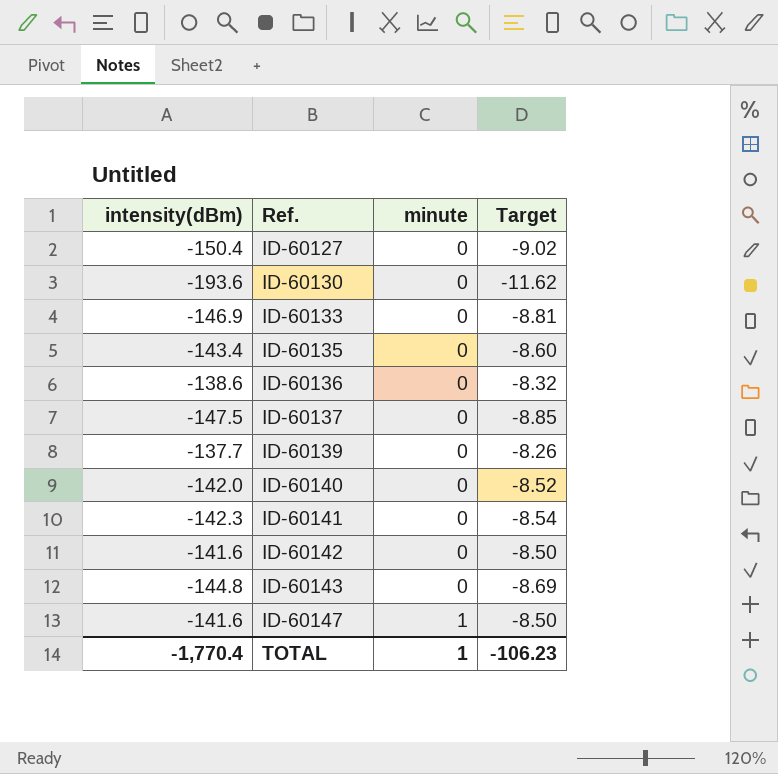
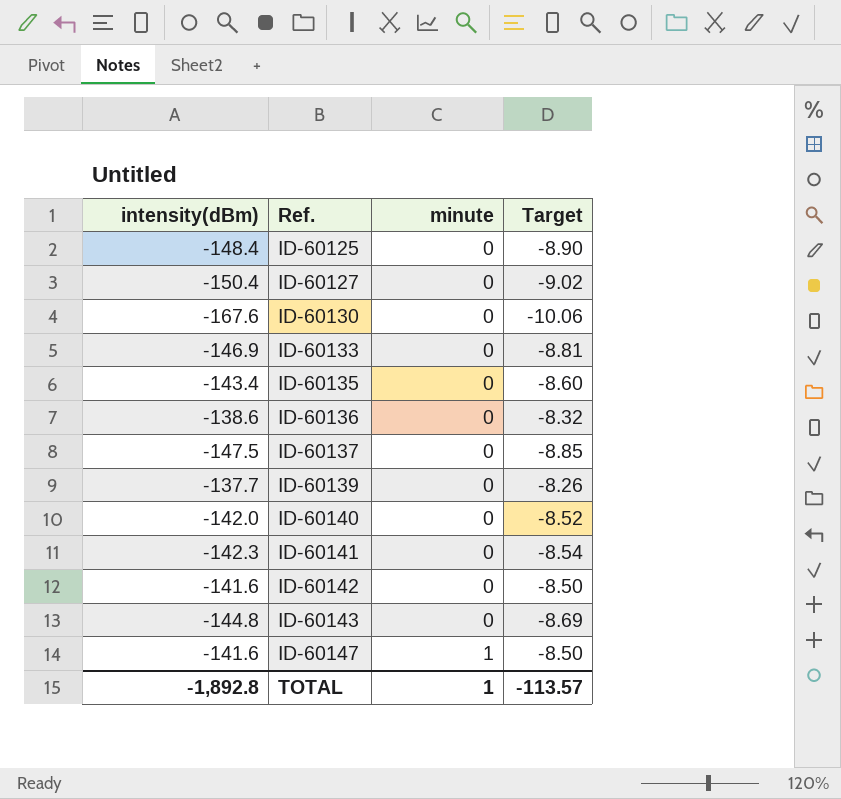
row ID-60125: none -> -148.4 | 0 | -8.90
ID-60130 | intensity(dBm): -193.6 -> -167.6
ID-60130 | Target: -11.62 -> -10.06
TOTAL | intensity(dBm): -1,770.4 -> -1,892.8
TOTAL | Target: -106.23 -> -113.57

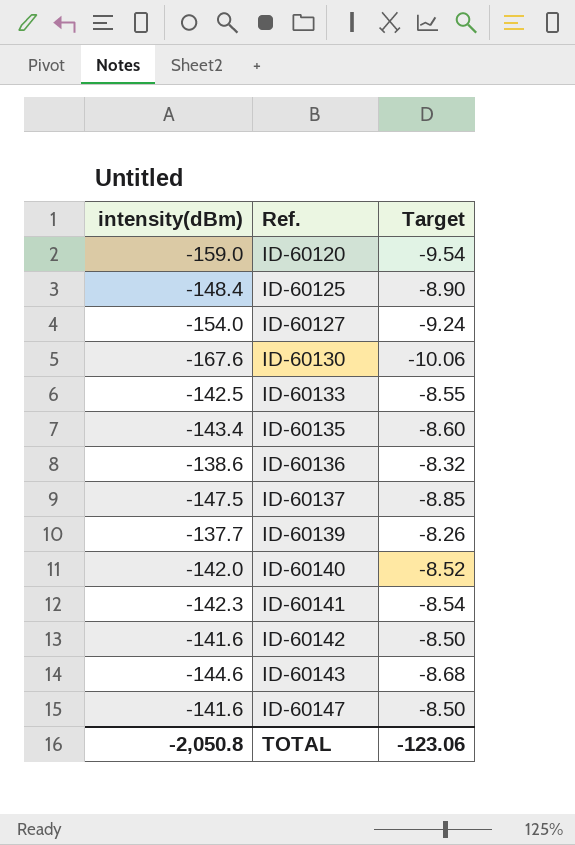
column minute | position: 3 -> none
row ID-60120: none -> -159.0 | -9.54
ID-60127 | intensity(dBm): -150.4 -> -154.0
ID-60127 | Target: -9.02 -> -9.24
ID-60133 | intensity(dBm): -146.9 -> -142.5
ID-60133 | Target: -8.81 -> -8.55
ID-60143 | intensity(dBm): -144.8 -> -144.6
ID-60143 | Target: -8.69 -> -8.68
TOTAL | intensity(dBm): -1,892.8 -> -2,050.8
TOTAL | Target: -113.57 -> -123.06

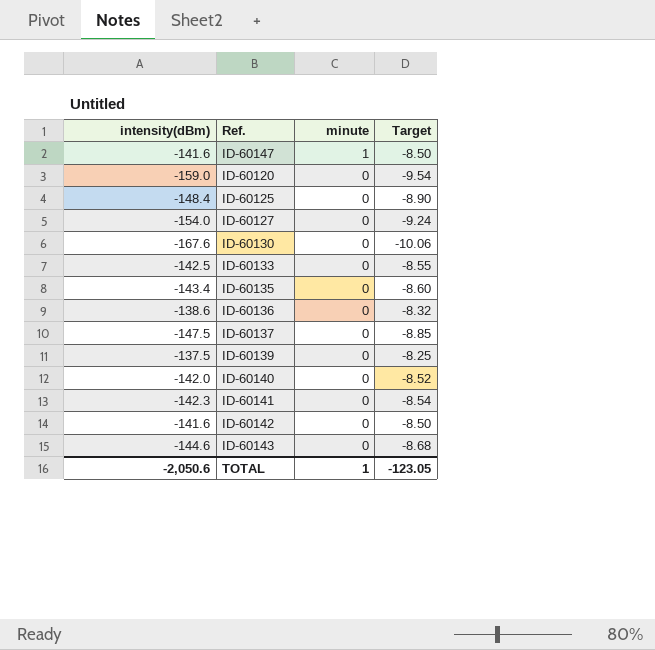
row order: Ref. ascending -> minute descending
column minute | position: none -> 3
ID-60139 | intensity(dBm): -137.7 -> -137.5
ID-60139 | Target: -8.26 -> -8.25
TOTAL | intensity(dBm): -2,050.8 -> -2,050.6
TOTAL | Target: -123.06 -> -123.05

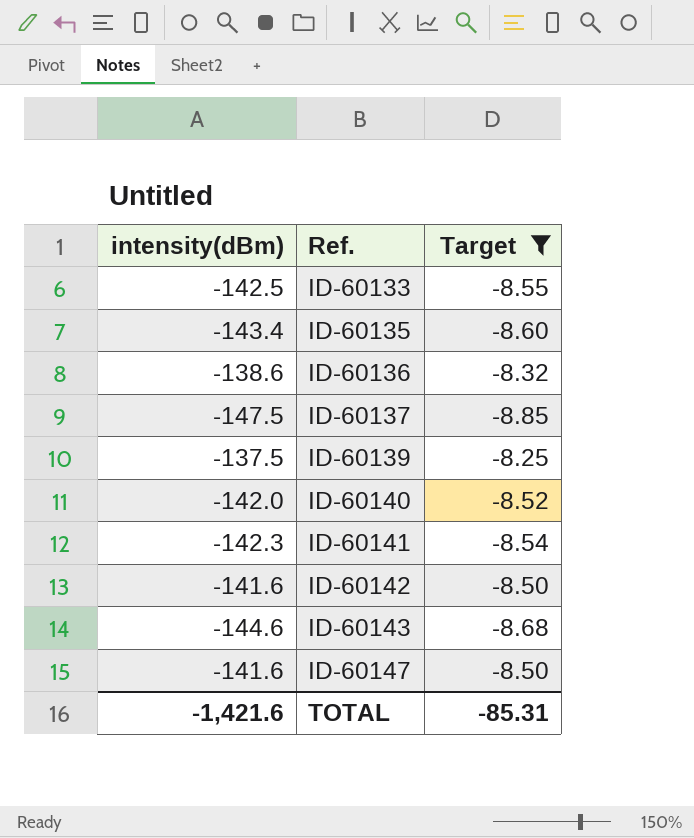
filter: none -> Target >= -8.85
row order: minute descending -> Ref. ascending
column minute | position: 3 -> none
TOTAL | intensity(dBm): -2,050.6 -> -1,421.6
TOTAL | Target: -123.05 -> -85.31

